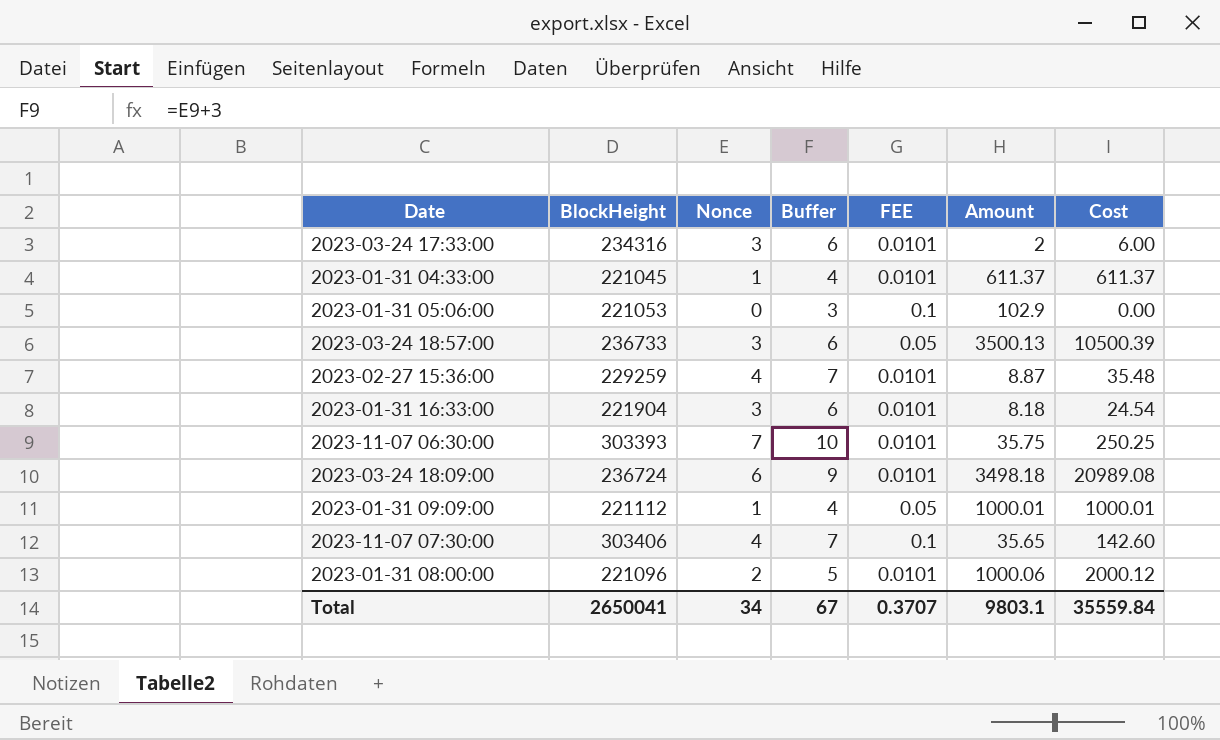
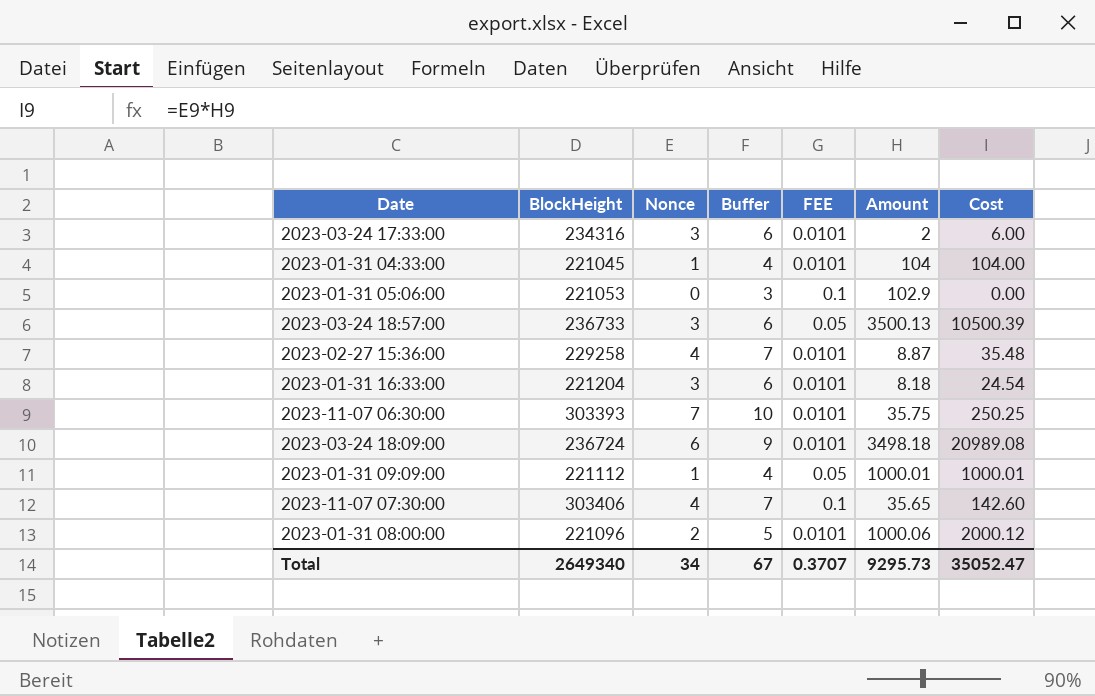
2023-01-31 04:33:00 | Amount: 611.37 -> 104
2023-01-31 04:33:00 | Cost: 611.37 -> 104.00
2023-02-27 15:36:00 | BlockHeight: 229259 -> 229258
2023-01-31 16:33:00 | BlockHeight: 221904 -> 221204
Total | BlockHeight: 2650041 -> 2649340
Total | Amount: 9803.1 -> 9295.73
Total | Cost: 35559.84 -> 35052.47

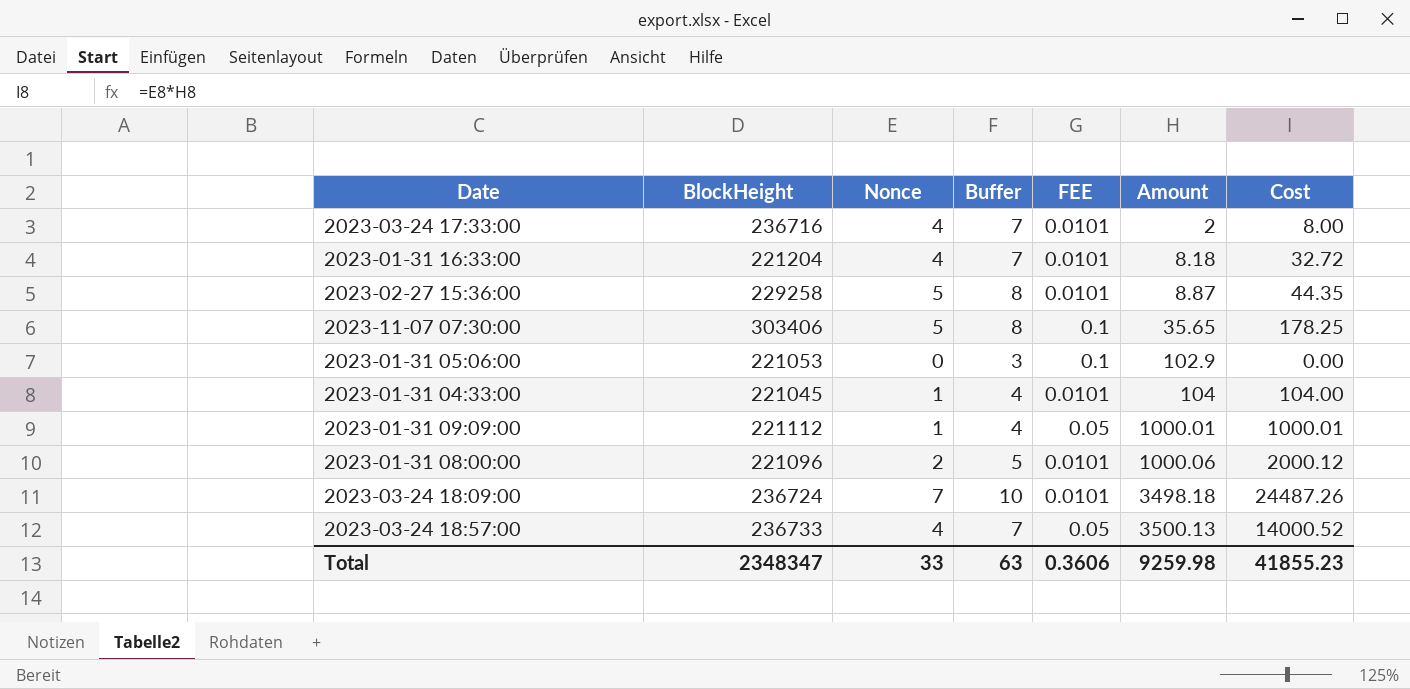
row order: none -> Amount ascending
row 2023-11-07 06:30:00: 303393 | 7 | 10 | 0.0101 | 35.75 | 250.25 -> none
2023-03-24 17:33:00 | BlockHeight: 234316 -> 236716
2023-03-24 17:33:00 | Nonce: 3 -> 4
2023-03-24 17:33:00 | Buffer: 6 -> 7
2023-03-24 17:33:00 | Cost: 6.00 -> 8.00
2023-01-31 16:33:00 | Nonce: 3 -> 4
2023-01-31 16:33:00 | Buffer: 6 -> 7
2023-01-31 16:33:00 | Cost: 24.54 -> 32.72
2023-02-27 15:36:00 | Nonce: 4 -> 5
2023-02-27 15:36:00 | Buffer: 7 -> 8
2023-02-27 15:36:00 | Cost: 35.48 -> 44.35
2023-11-07 07:30:00 | Nonce: 4 -> 5
2023-11-07 07:30:00 | Buffer: 7 -> 8
2023-11-07 07:30:00 | Cost: 142.60 -> 178.25
2023-03-24 18:09:00 | Nonce: 6 -> 7
2023-03-24 18:09:00 | Buffer: 9 -> 10
2023-03-24 18:09:00 | Cost: 20989.08 -> 24487.26
2023-03-24 18:57:00 | Nonce: 3 -> 4
2023-03-24 18:57:00 | Buffer: 6 -> 7
2023-03-24 18:57:00 | Cost: 10500.39 -> 14000.52
Total | BlockHeight: 2649340 -> 2348347
Total | Nonce: 34 -> 33
Total | Buffer: 67 -> 63
Total | FEE: 0.3707 -> 0.3606
Total | Amount: 9295.73 -> 9259.98
Total | Cost: 35052.47 -> 41855.23

